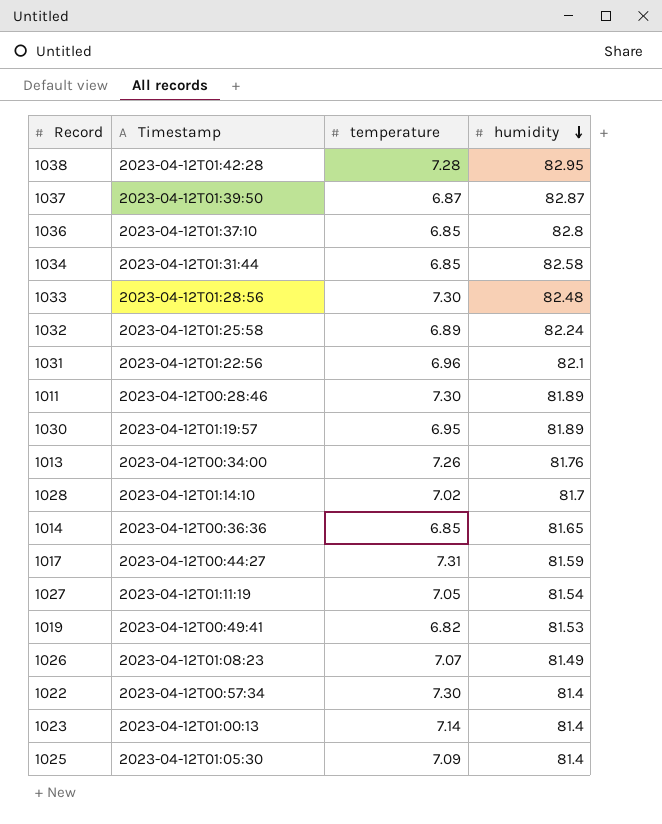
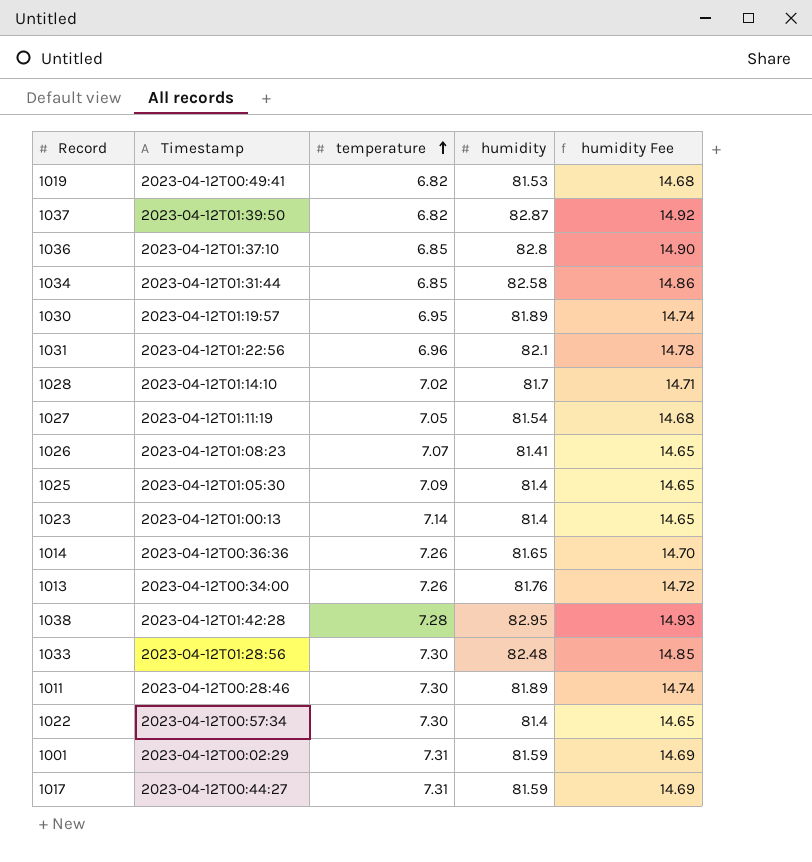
row order: humidity descending -> temperature ascending
column humidity Fee | formula: none -> [humidity] * 0.18
row 1032: 2023-04-12T01:25:58 | 6.89 | 82.24 -> none
1037 | temperature: 6.87 -> 6.82
1026 | humidity: 81.49 -> 81.41
1014 | temperature: 6.85 -> 7.26
row 1001: none -> 2023-04-12T00:02:29 | 7.31 | 81.59 | 14.69

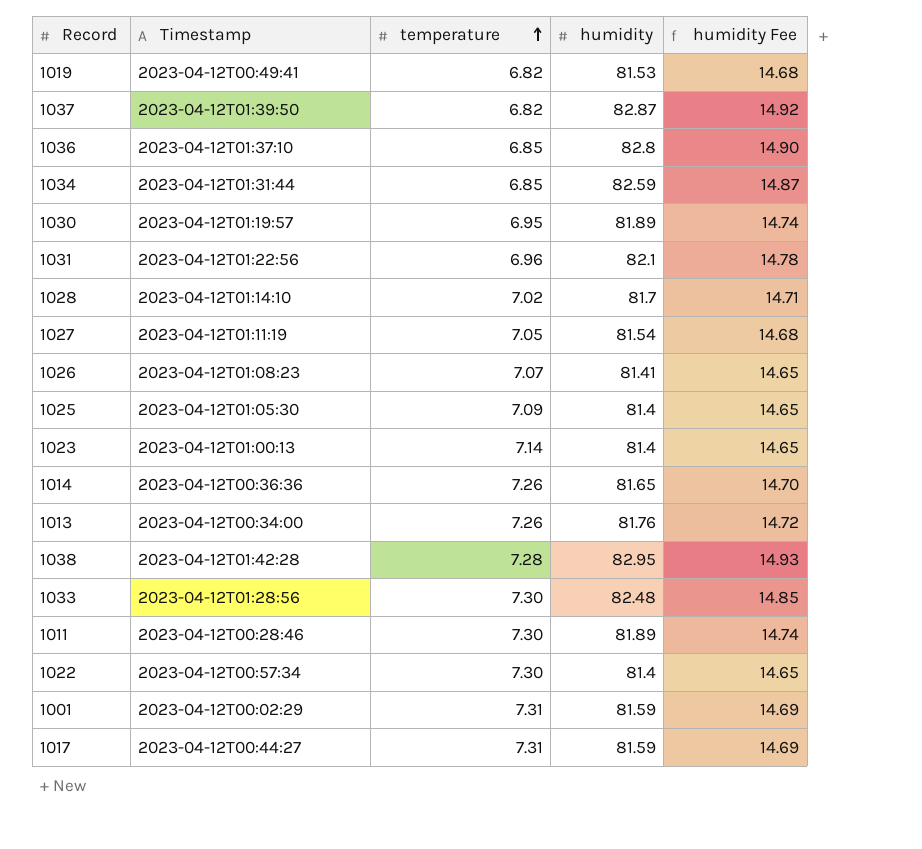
1034 | humidity: 82.58 -> 82.59
1034 | humidity Fee: 14.86 -> 14.87

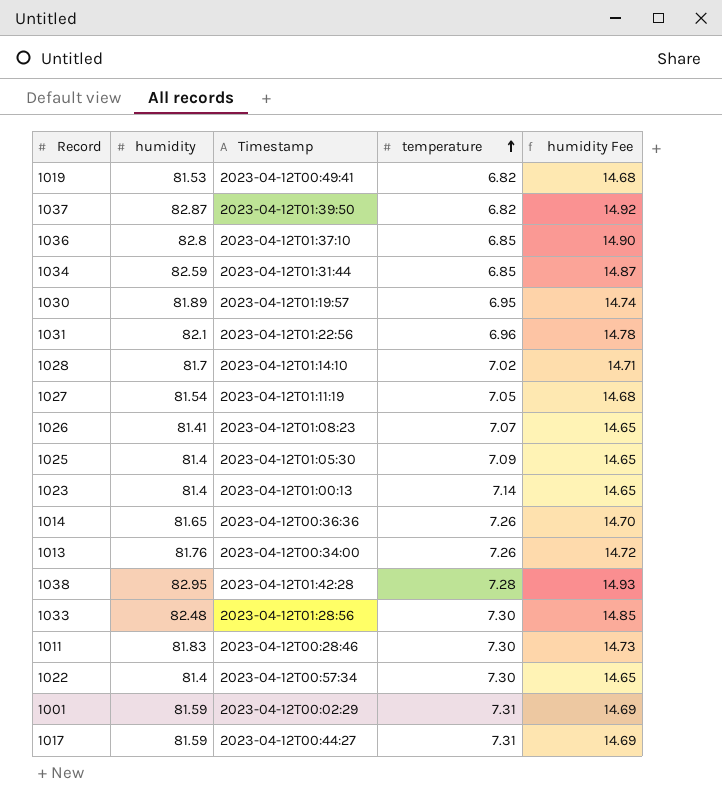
column humidity | position: 4 -> 2
1011 | humidity: 81.89 -> 81.83
1011 | humidity Fee: 14.74 -> 14.73

